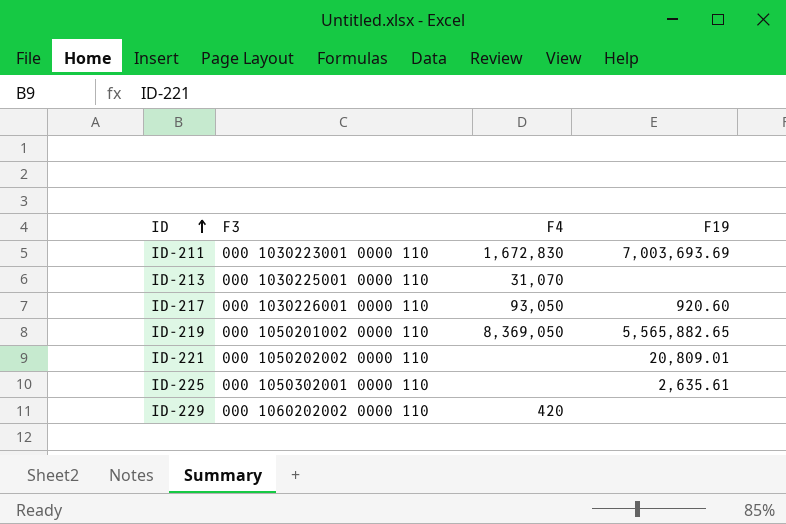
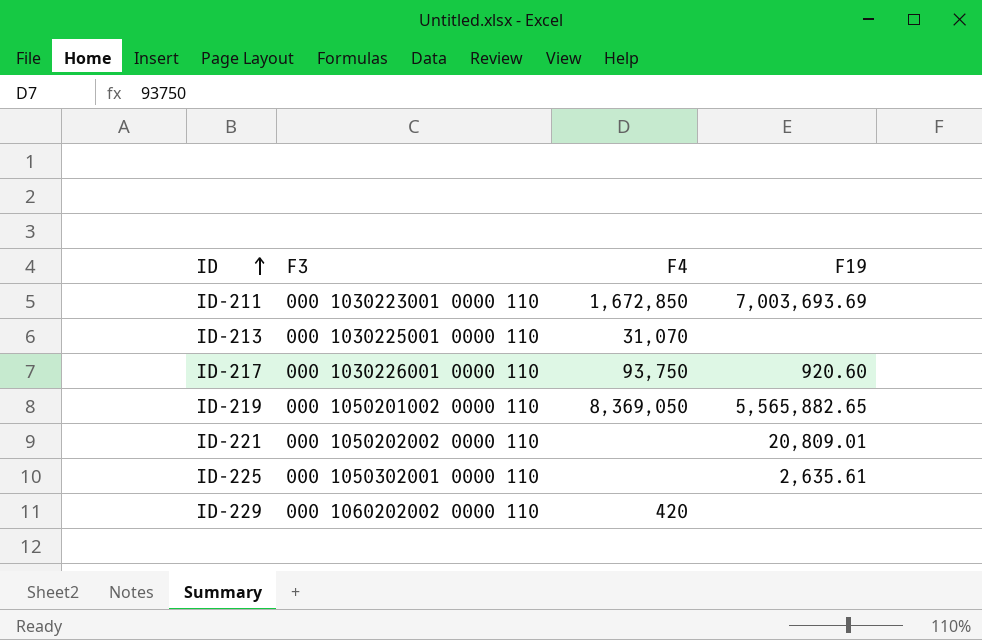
ID-211 | F4: 1,672,830 -> 1,672,850
ID-217 | F4: 93,050 -> 93,750

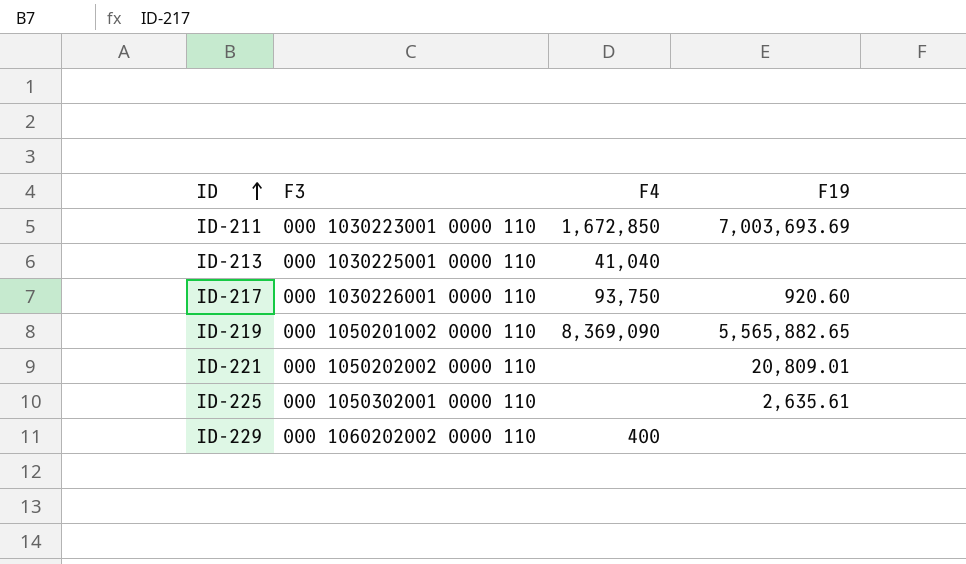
ID-213 | F4: 31,070 -> 41,040
ID-219 | F4: 8,369,050 -> 8,369,090
ID-229 | F4: 420 -> 400

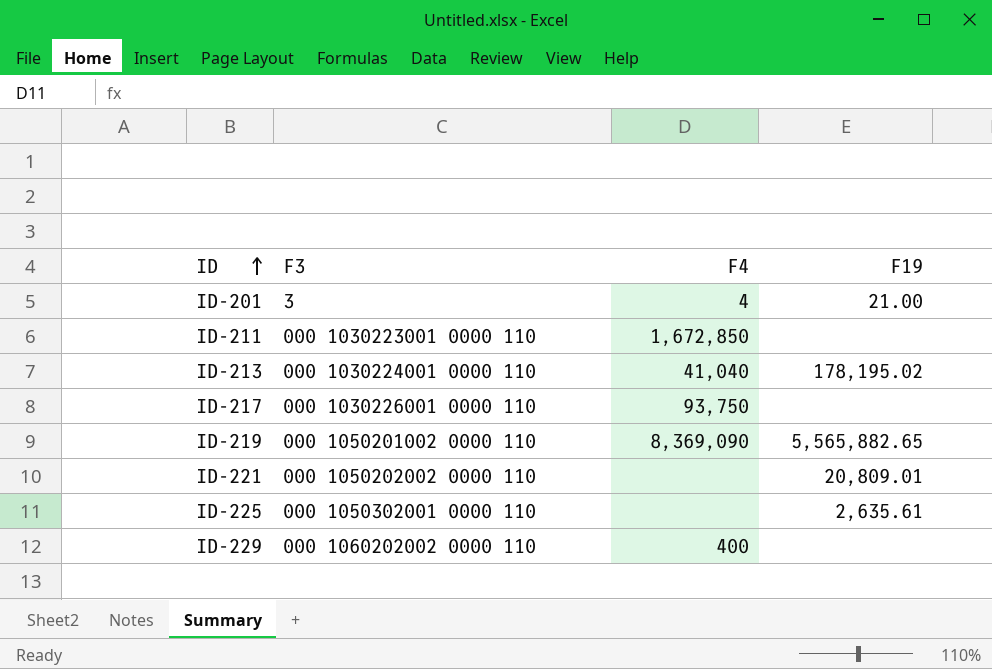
row ID-201: none -> 3 | 4 | 21.00
ID-211 | F19: 7,003,693.69 -> none
ID-213 | F3: 000 1030225001 0000 110 -> 000 1030224001 0000 110
ID-213 | F19: none -> 178,195.02
ID-217 | F19: 920.60 -> none

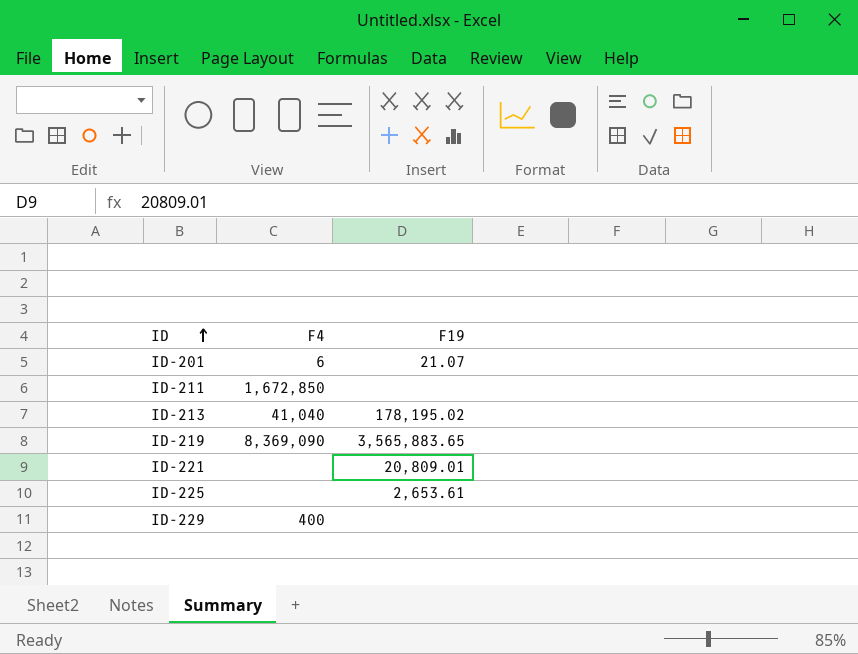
column F3 | position: 2 -> none
row ID-217: 000 1030226001 0000 110 | 93,750 | none -> none
ID-201 | F4: 4 -> 6
ID-201 | F19: 21.00 -> 21.07
ID-219 | F19: 5,565,882.65 -> 3,565,883.65
ID-225 | F19: 2,635.61 -> 2,653.61

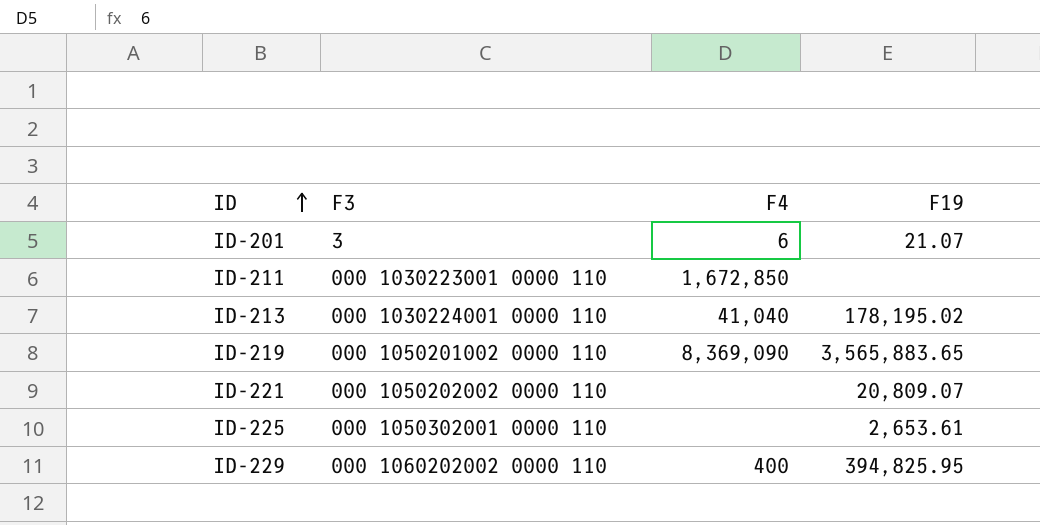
column F3 | position: none -> 2
ID-221 | F19: 20,809.01 -> 20,809.07
ID-229 | F19: none -> 394,825.95

